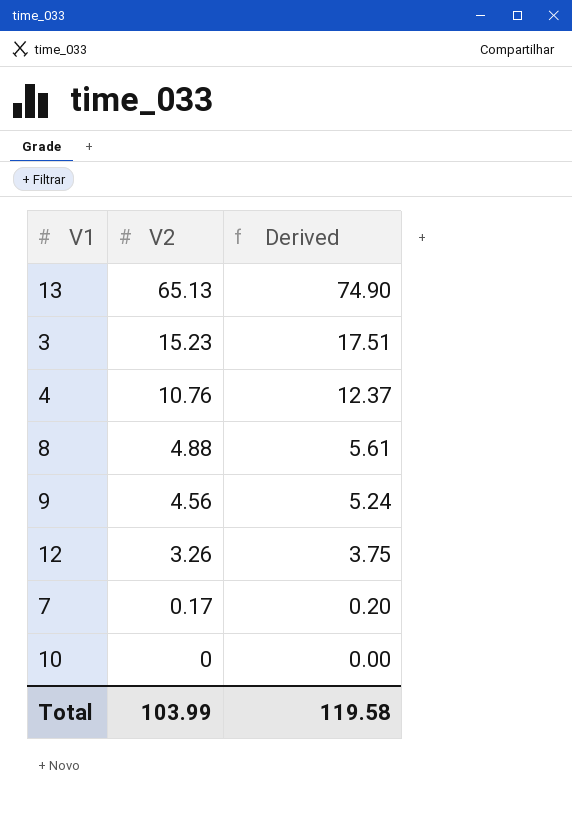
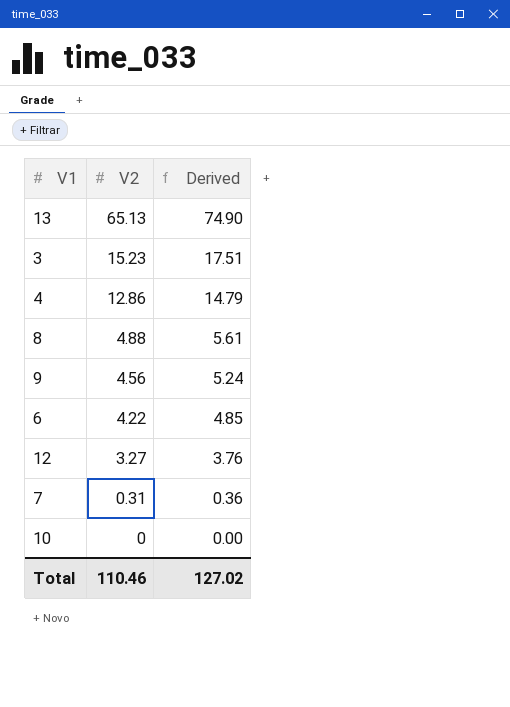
4 | V2: 10.76 -> 12.86
4 | Derived: 12.37 -> 14.79
row 6: none -> 4.22 | 4.85
12 | V2: 3.26 -> 3.27
12 | Derived: 3.75 -> 3.76
7 | V2: 0.17 -> 0.31
7 | Derived: 0.20 -> 0.36
Total | V2: 103.99 -> 110.46
Total | Derived: 119.58 -> 127.02

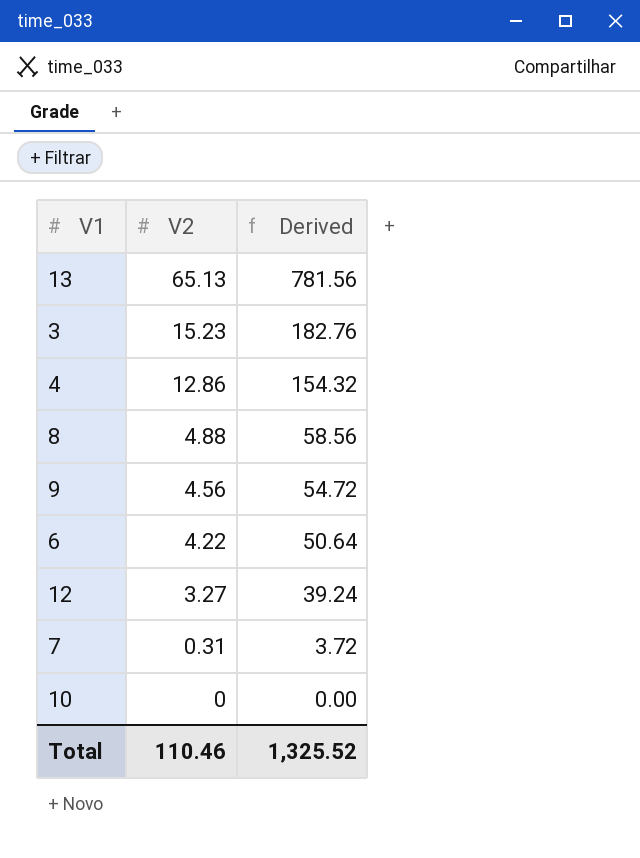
column Derived | formula: [V2] * 1.15 -> [V2] * 12
Total | Derived: 127.02 -> 1,325.52

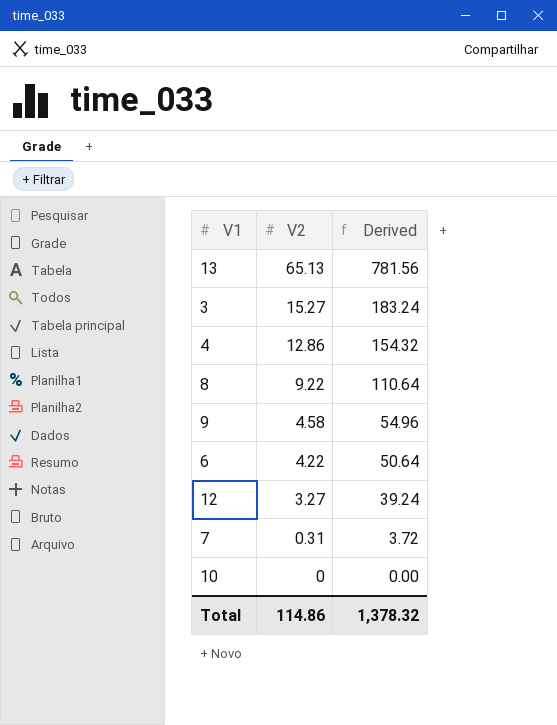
3 | V2: 15.23 -> 15.27
3 | Derived: 182.76 -> 183.24
8 | V2: 4.88 -> 9.22
8 | Derived: 58.56 -> 110.64
9 | V2: 4.56 -> 4.58
9 | Derived: 54.72 -> 54.96
Total | V2: 110.46 -> 114.86
Total | Derived: 1,325.52 -> 1,378.32

